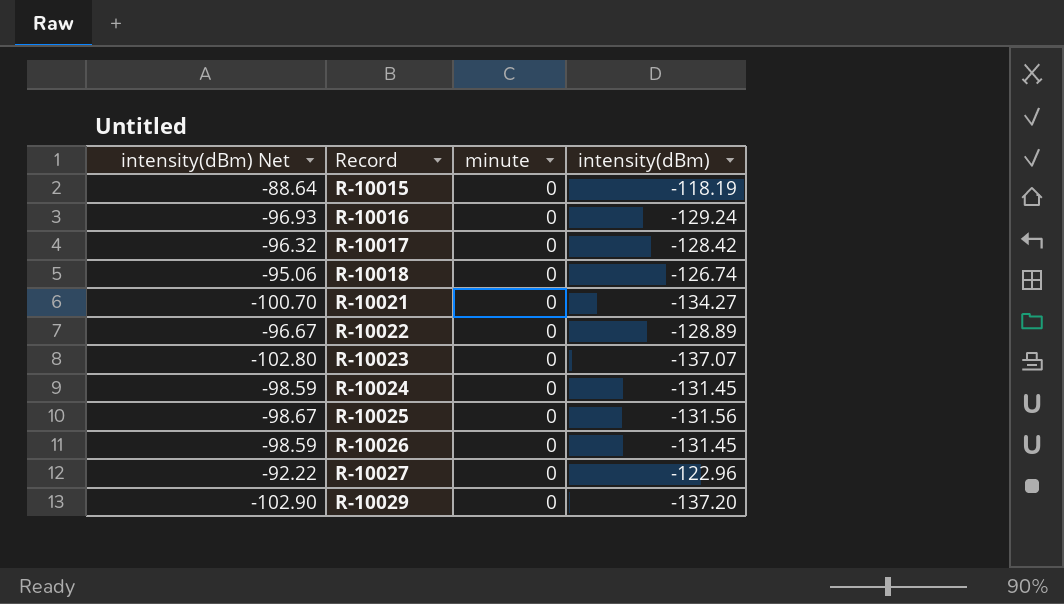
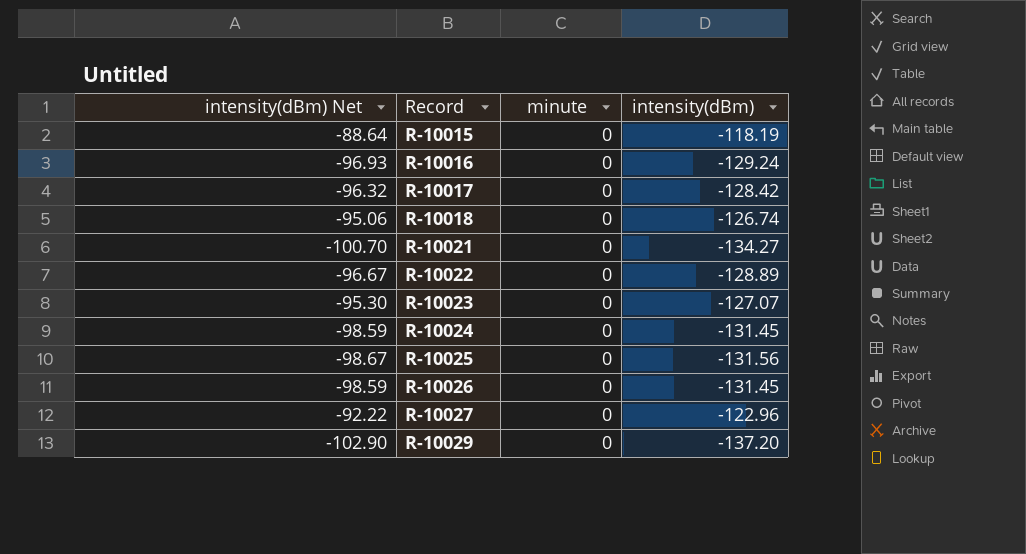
R-10023 | intensity(dBm) Net: -102.80 -> -95.30
R-10023 | intensity(dBm): -137.07 -> -127.07

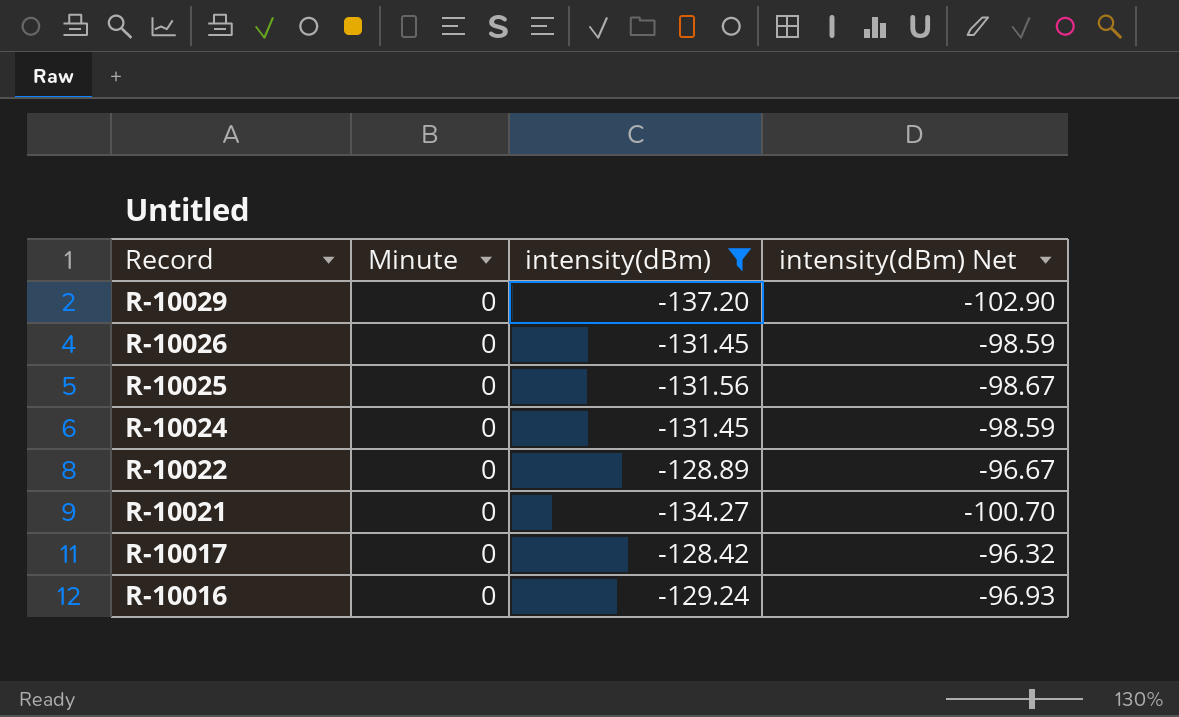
filter: none -> intensity(dBm) <= -128.42
row order: Record ascending -> Record descending
column name: minute -> Minute
column intensity(dBm) Net | position: 1 -> 4

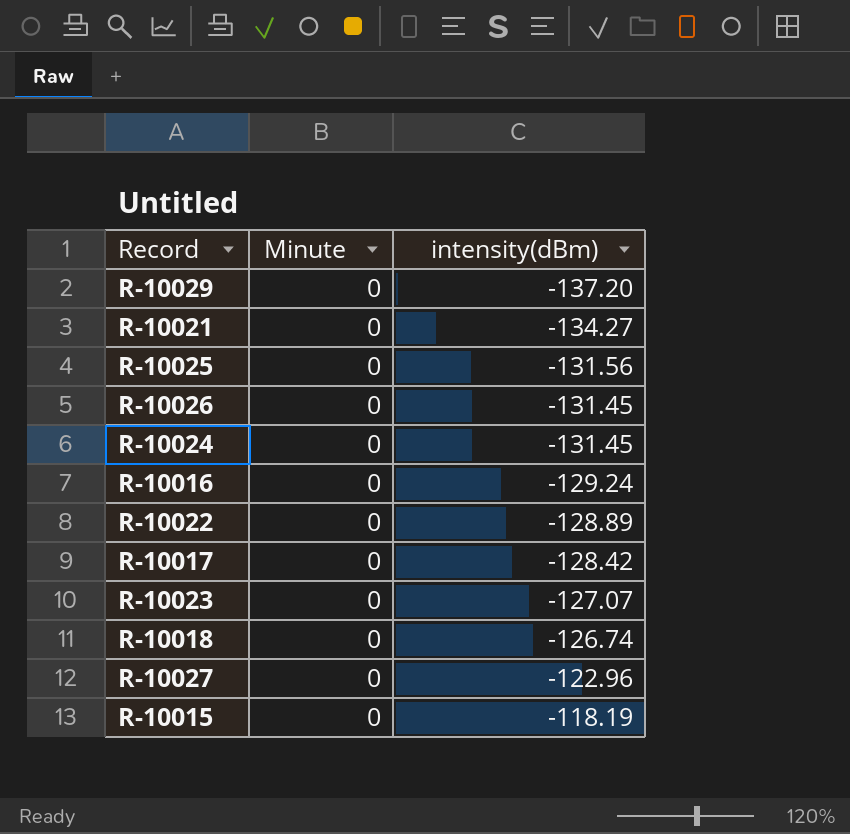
filter: intensity(dBm) <= -128.42 -> none
row order: Record descending -> intensity(dBm) ascending
column intensity(dBm) Net | formula: [intensity(dBm)] * 0.75 -> none

